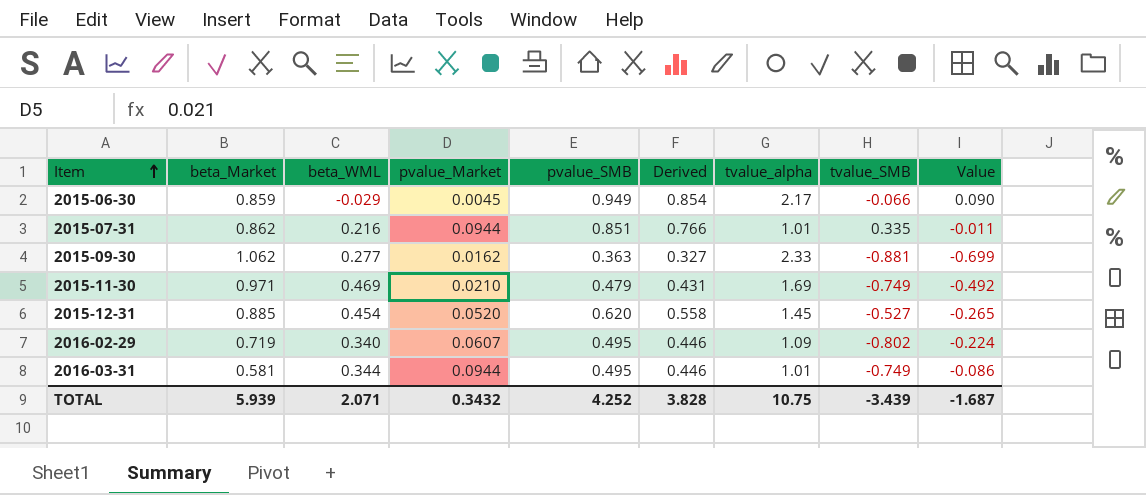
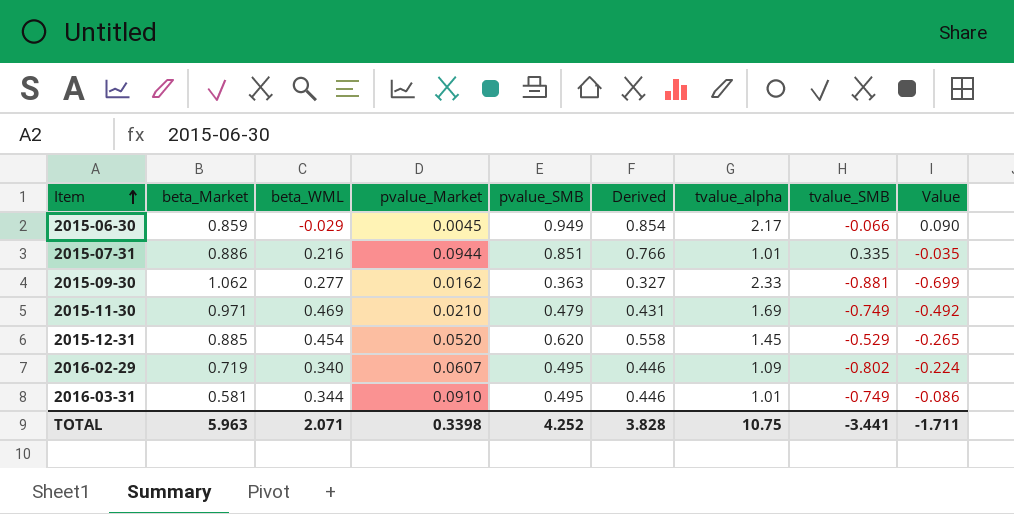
2015-07-31 | beta_Market: 0.862 -> 0.886
2015-07-31 | Value: -0.011 -> -0.035
2015-12-31 | tvalue_SMB: -0.527 -> -0.529
2016-03-31 | pvalue_Market: 0.0944 -> 0.0910
TOTAL | beta_Market: 5.939 -> 5.963
TOTAL | pvalue_Market: 0.3432 -> 0.3398
TOTAL | tvalue_SMB: -3.439 -> -3.441
TOTAL | Value: -1.687 -> -1.711

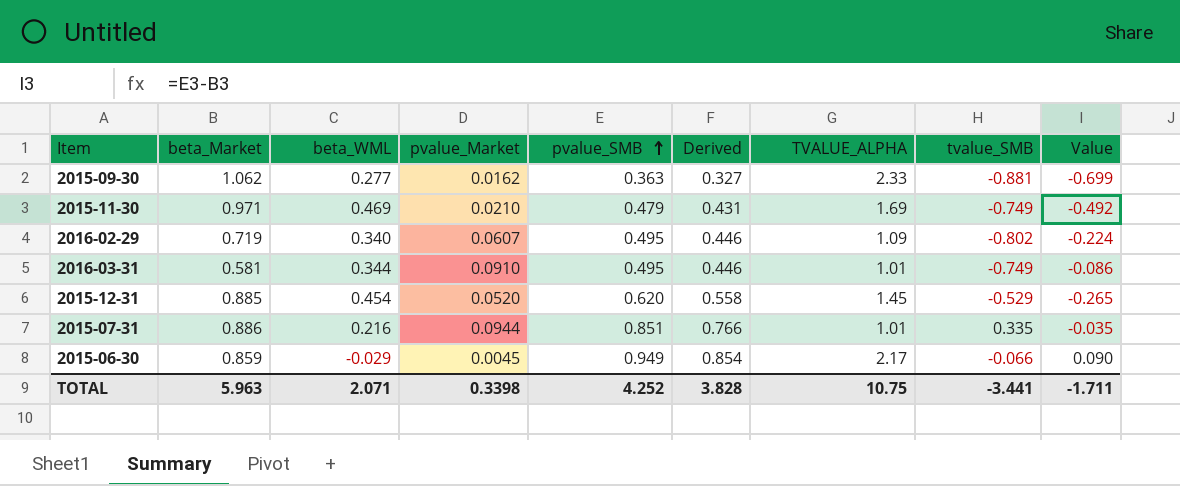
row order: Item ascending -> pvalue_SMB ascending
column name: tvalue_alpha -> TVALUE_ALPHA

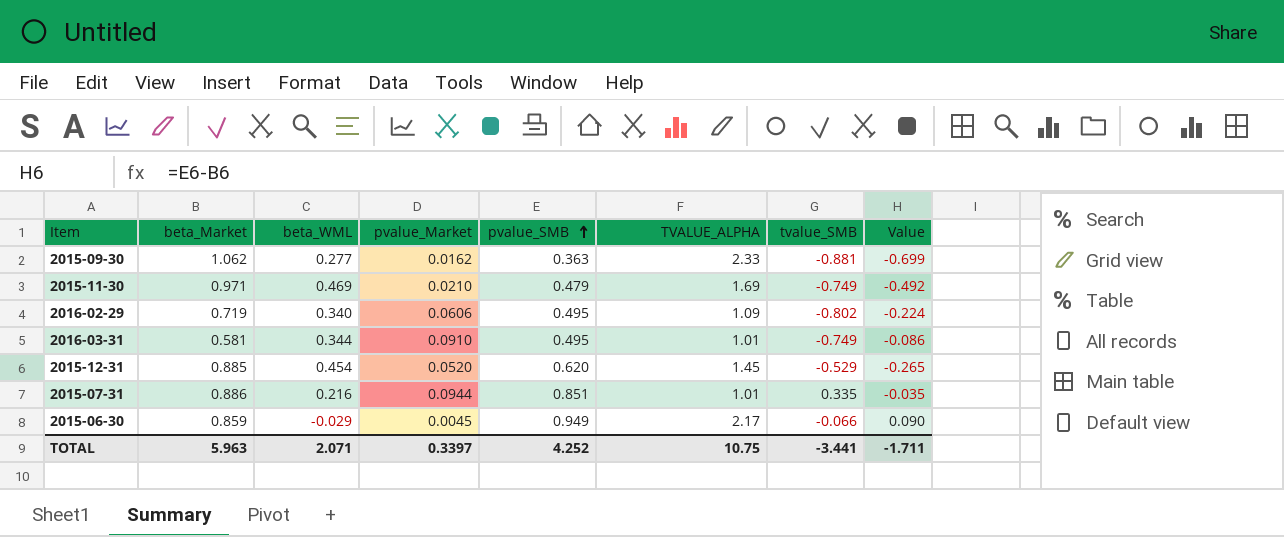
column Derived | formula: [pvalue_SMB] * 0.9 -> none
2016-02-29 | pvalue_Market: 0.0607 -> 0.0606
TOTAL | pvalue_Market: 0.3398 -> 0.3397

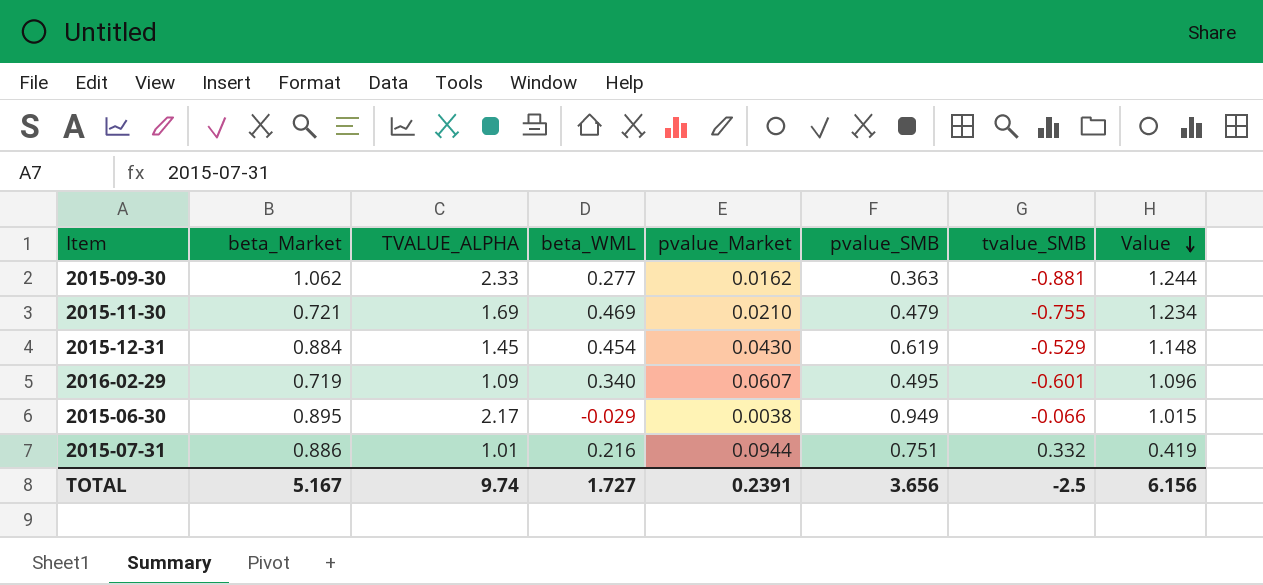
row order: pvalue_SMB ascending -> Value descending
column TVALUE_ALPHA | position: 6 -> 3
column Value | formula: [pvalue_SMB] - [beta_Market] -> [pvalue_SMB] - [tvalue_SMB]
row 2016-03-31: 0.581 | 0.344 | 0.0910 | 0.495 | 1.01 | -0.749 | -0.086 -> none
2015-11-30 | beta_Market: 0.971 -> 0.721
2015-11-30 | tvalue_SMB: -0.749 -> -0.755
2015-12-31 | beta_Market: 0.885 -> 0.884
2015-12-31 | pvalue_Market: 0.0520 -> 0.0430
2015-12-31 | pvalue_SMB: 0.620 -> 0.619
2016-02-29 | pvalue_Market: 0.0606 -> 0.0607
2016-02-29 | tvalue_SMB: -0.802 -> -0.601
2015-06-30 | beta_Market: 0.859 -> 0.895
2015-06-30 | pvalue_Market: 0.0045 -> 0.0038
2015-07-31 | pvalue_SMB: 0.851 -> 0.751
2015-07-31 | tvalue_SMB: 0.335 -> 0.332
TOTAL | beta_Market: 5.963 -> 5.167
TOTAL | TVALUE_ALPHA: 10.75 -> 9.74
TOTAL | beta_WML: 2.071 -> 1.727
TOTAL | pvalue_Market: 0.3397 -> 0.2391
TOTAL | pvalue_SMB: 4.252 -> 3.656
TOTAL | tvalue_SMB: -3.441 -> -2.5
TOTAL | Value: -1.711 -> 6.156

